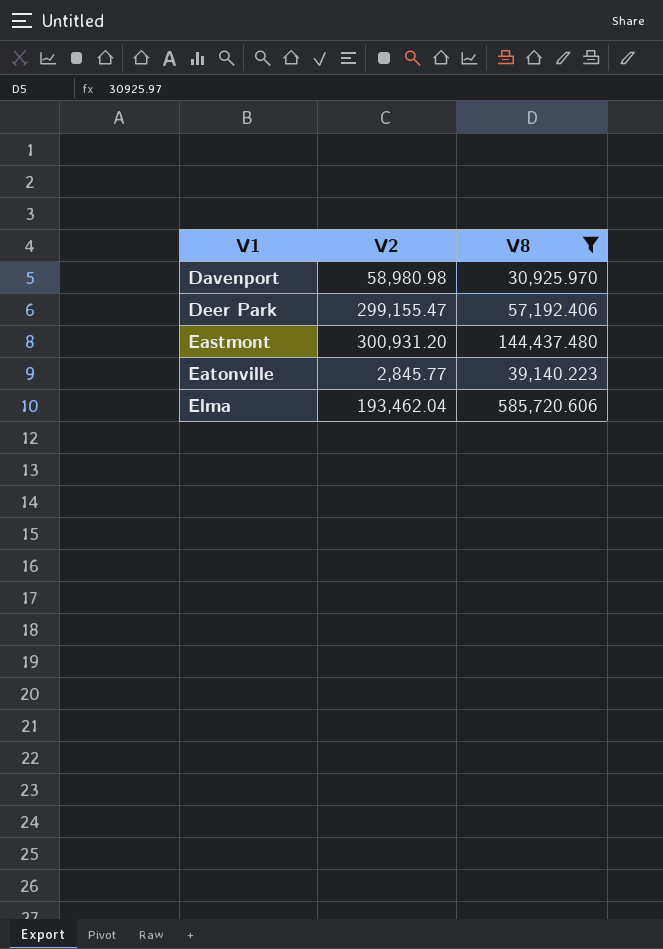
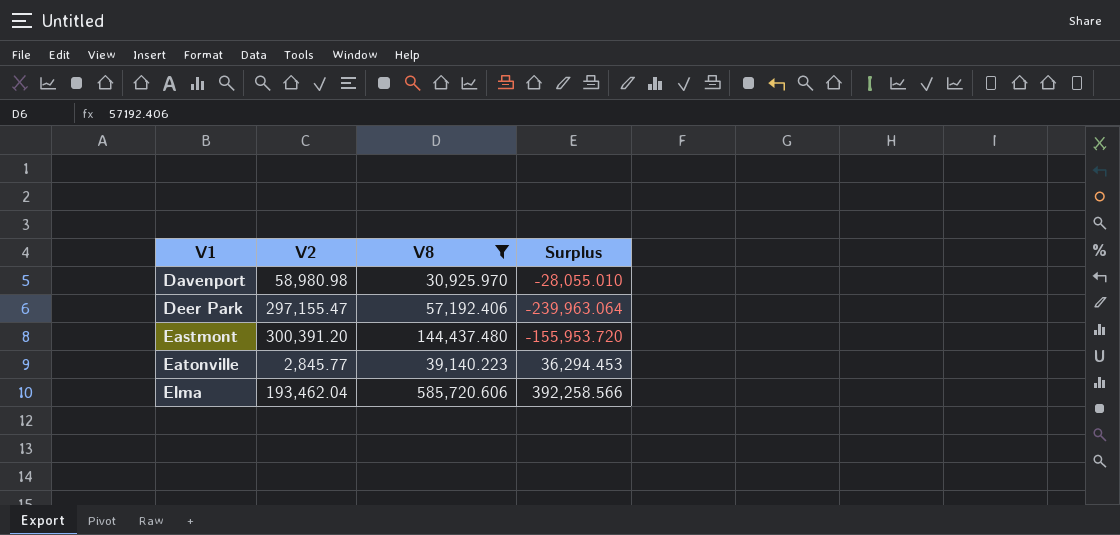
column Surplus | formula: none -> [V8] - [V2]
Deer Park | V2: 299,155.47 -> 297,155.47
Eastmont | V2: 300,931.20 -> 300,391.20

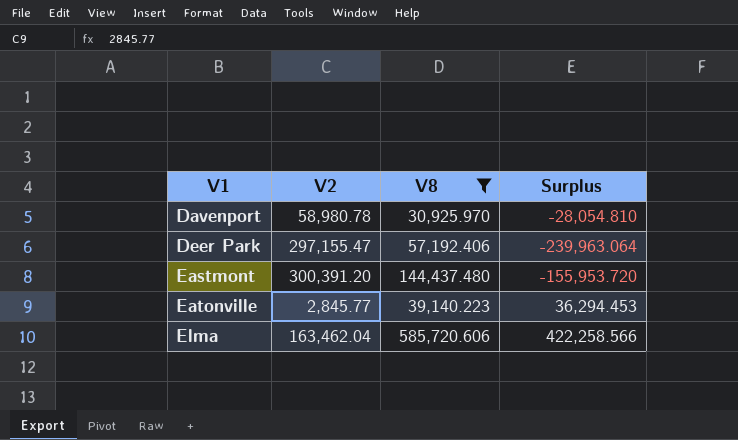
Davenport | V2: 58,980.98 -> 58,980.78
Davenport | Surplus: -28,055.010 -> -28,054.810
Elma | V2: 193,462.04 -> 163,462.04
Elma | Surplus: 392,258.566 -> 422,258.566

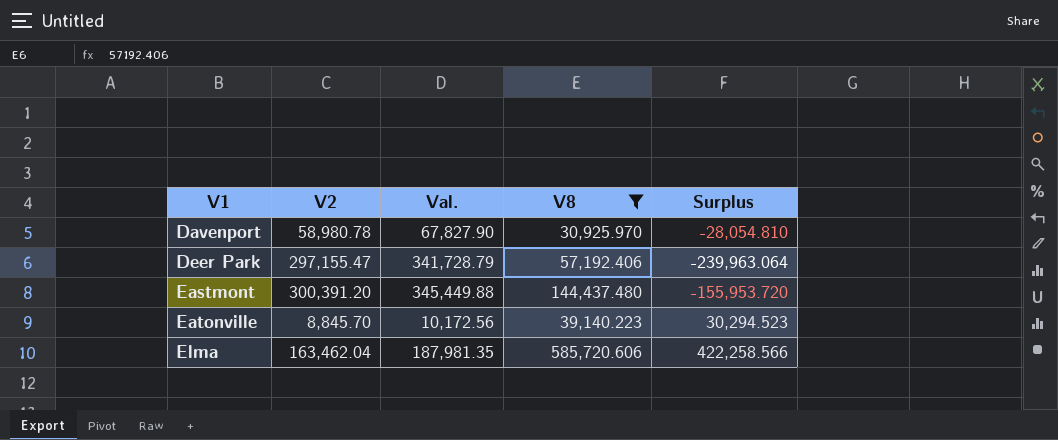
column Val. | formula: none -> [V2] * 1.15
Eatonville | V2: 2,845.77 -> 8,845.70
Eatonville | Surplus: 36,294.453 -> 30,294.523

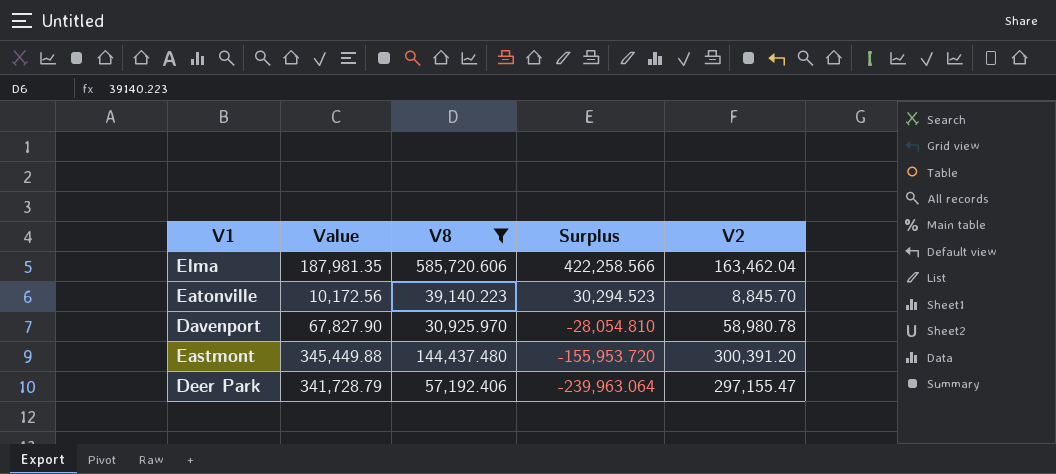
row order: V1 ascending -> Surplus descending
column name: Val. -> Value
column V2 | position: 2 -> 5

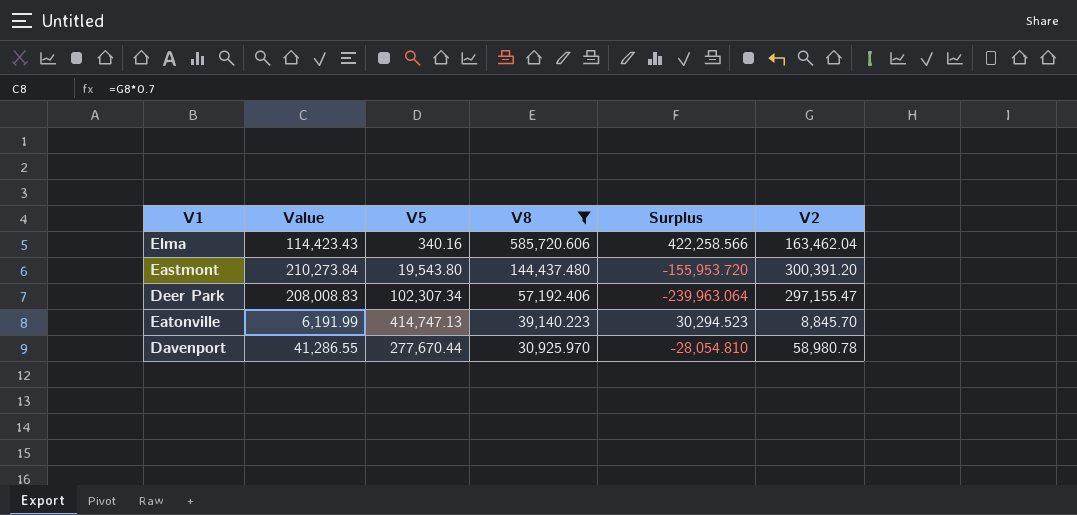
row order: Surplus descending -> V8 descending
column Value | formula: [V2] * 1.15 -> [V2] * 0.7
column V5 | position: none -> 3

